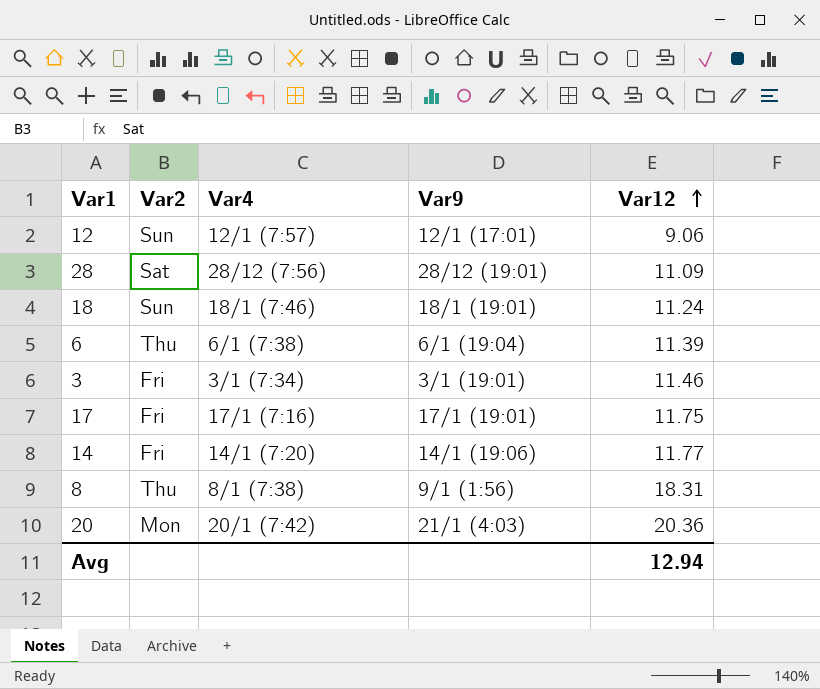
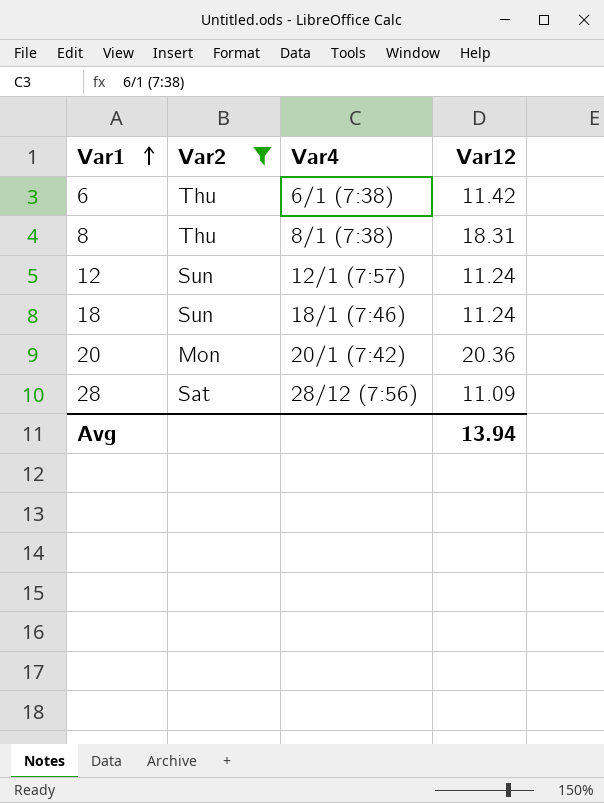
filter: none -> Var2 != Fri
row order: Var12 ascending -> Var1 ascending
column Var9 | position: 4 -> none
6 | Var12: 11.39 -> 11.42
12 | Var12: 9.06 -> 11.24
Avg | Var12: 12.94 -> 13.94

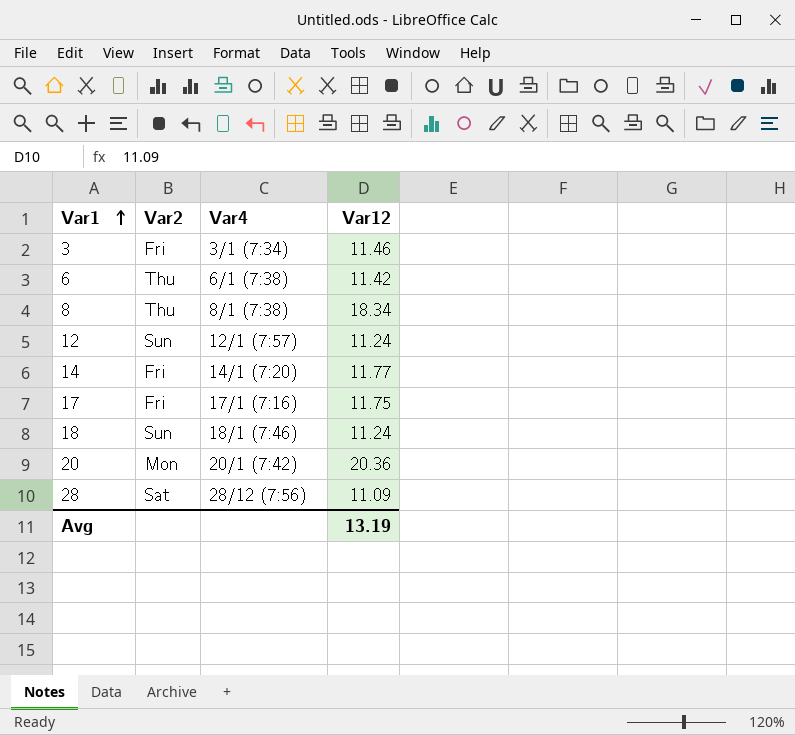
filter: Var2 != Fri -> none
8 | Var12: 18.31 -> 18.34
Avg | Var12: 13.94 -> 13.19

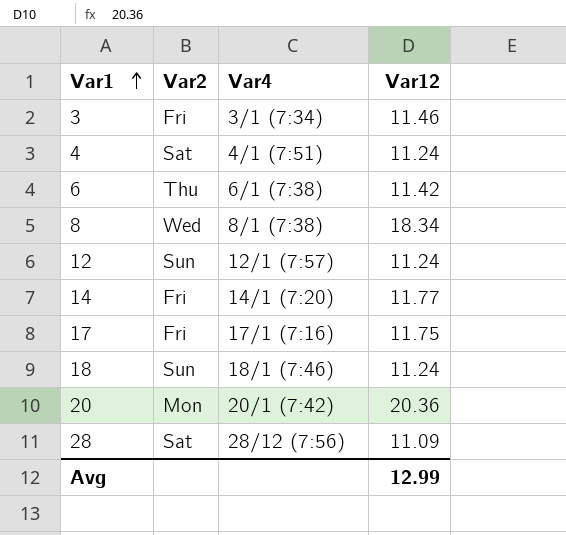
row 4: none -> Sat | 4/1 (7:51) | 11.24
8 | Var2: Thu -> Wed
Avg | Var12: 13.19 -> 12.99

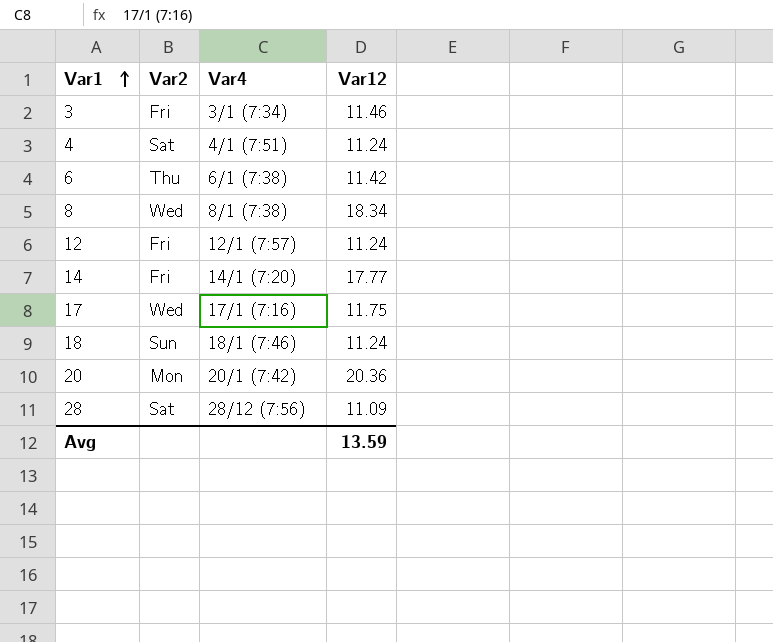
12 | Var2: Sun -> Fri
14 | Var12: 11.77 -> 17.77
17 | Var2: Fri -> Wed
Avg | Var12: 12.99 -> 13.59

